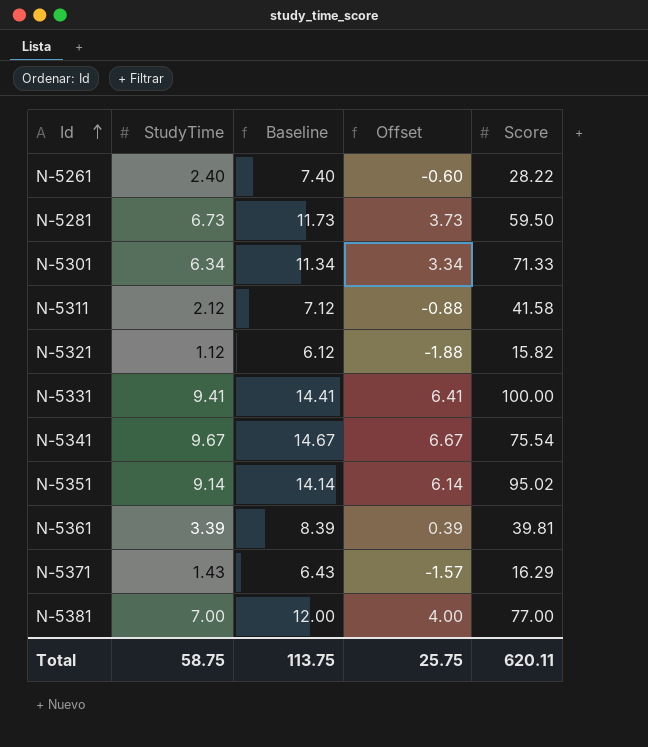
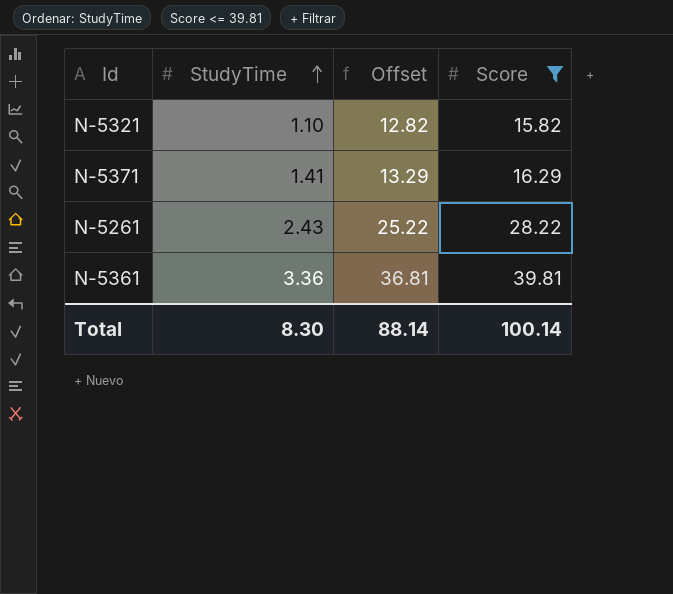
filter: none -> Score <= 39.81
row order: Id ascending -> StudyTime ascending
column Baseline | formula: [StudyTime] + 5 -> none
column Offset | formula: [StudyTime] - 3 -> [Score] - 3
N-5321 | StudyTime: 1.12 -> 1.10
N-5371 | StudyTime: 1.43 -> 1.41
N-5261 | StudyTime: 2.40 -> 2.43
N-5361 | StudyTime: 3.39 -> 3.36
Total | StudyTime: 58.75 -> 8.30
Total | Offset: 25.75 -> 88.14
Total | Score: 620.11 -> 100.14

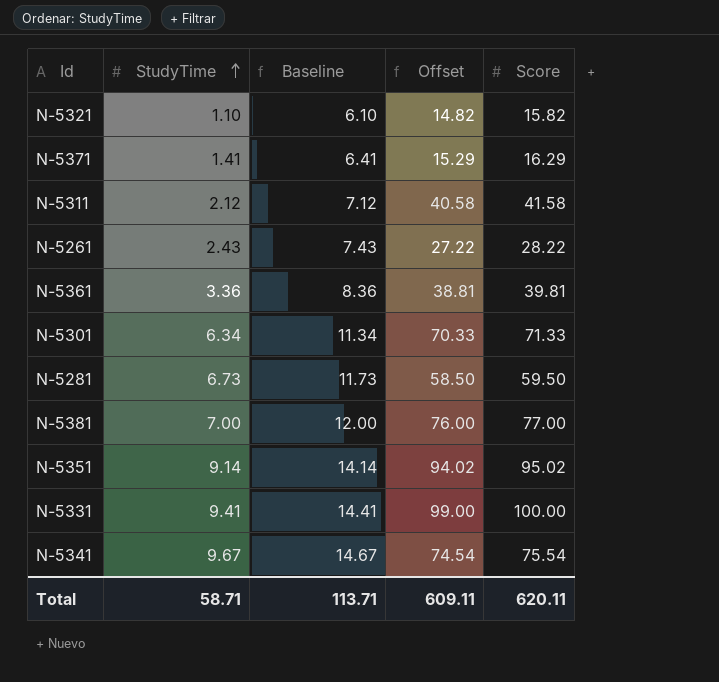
filter: Score <= 39.81 -> none
column Baseline | formula: none -> [StudyTime] + 5
column Offset | formula: [Score] - 3 -> [Score] - 1
Total | StudyTime: 8.30 -> 58.71
Total | Offset: 88.14 -> 609.11
Total | Score: 100.14 -> 620.11

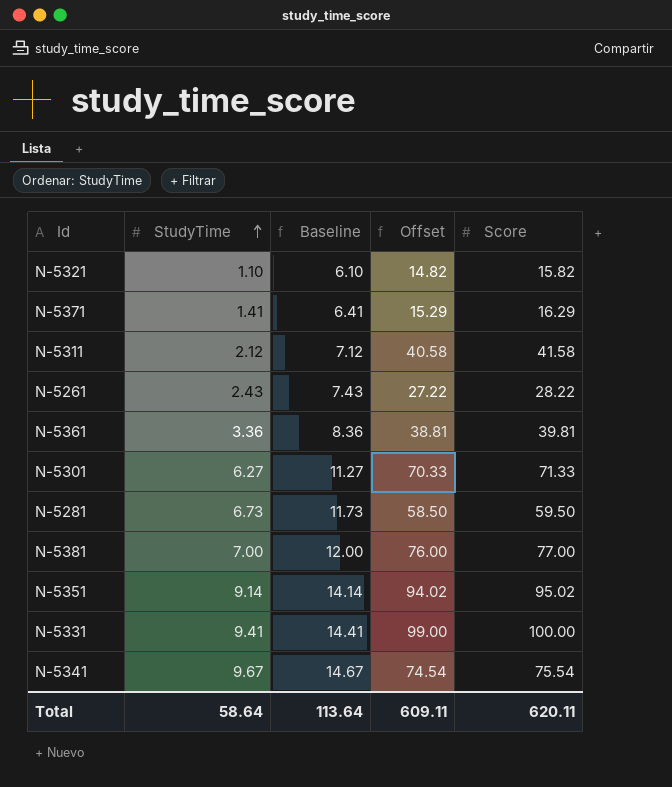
N-5301 | StudyTime: 6.34 -> 6.27
N-5301 | Baseline: 11.34 -> 11.27
Total | StudyTime: 58.71 -> 58.64
Total | Baseline: 113.71 -> 113.64

